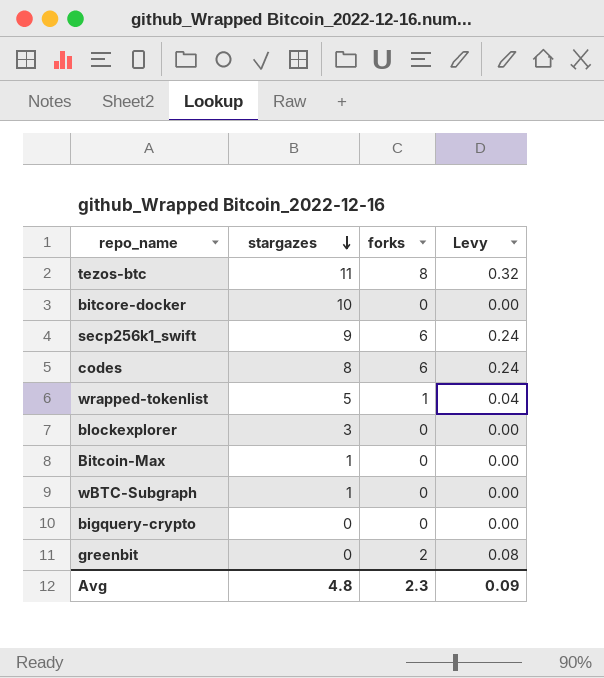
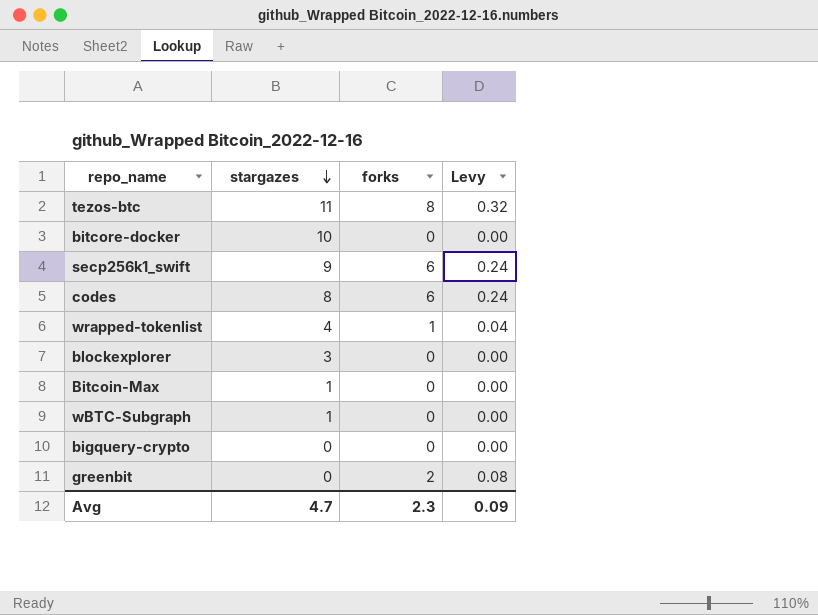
wrapped-tokenlist | stargazes: 5 -> 4
Avg | stargazes: 4.8 -> 4.7

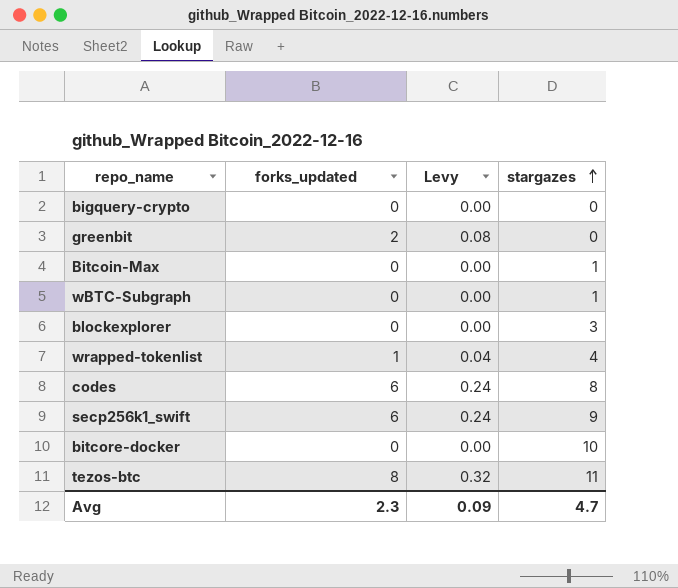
row order: stargazes descending -> stargazes ascending
column name: forks -> forks_updated
column stargazes | position: 2 -> 4

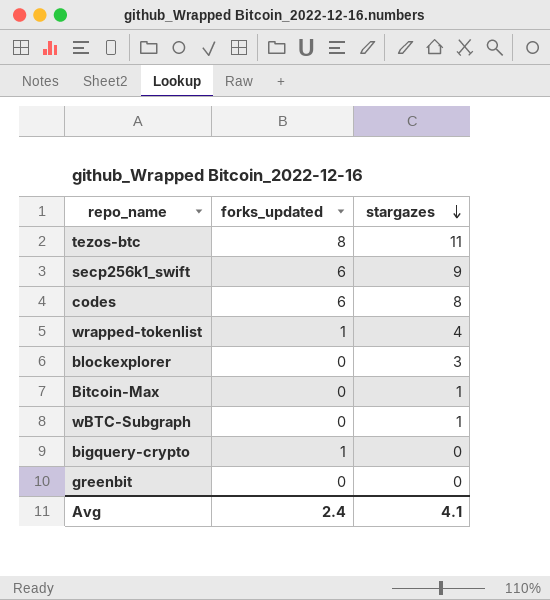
row order: stargazes ascending -> stargazes descending
column Levy | formula: [forks_updated] * 0.04 -> none
row bitcore-docker: 0 | 0.00 | 10 -> none
bigquery-crypto | forks_updated: 0 -> 1
greenbit | forks_updated: 2 -> 0
Avg | forks_updated: 2.3 -> 2.4
Avg | stargazes: 4.7 -> 4.1

